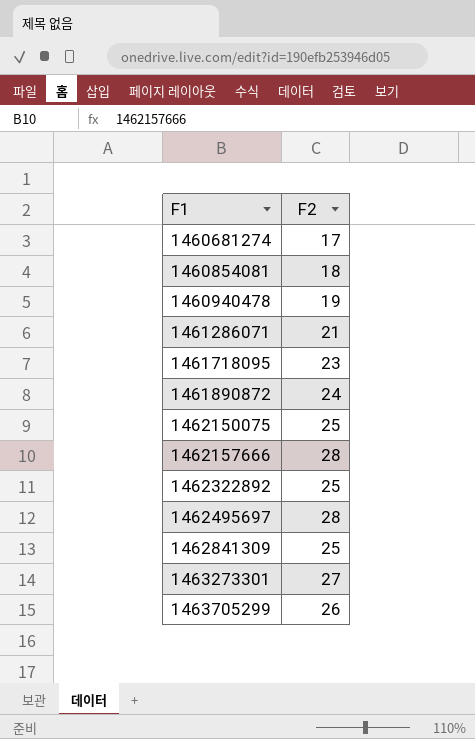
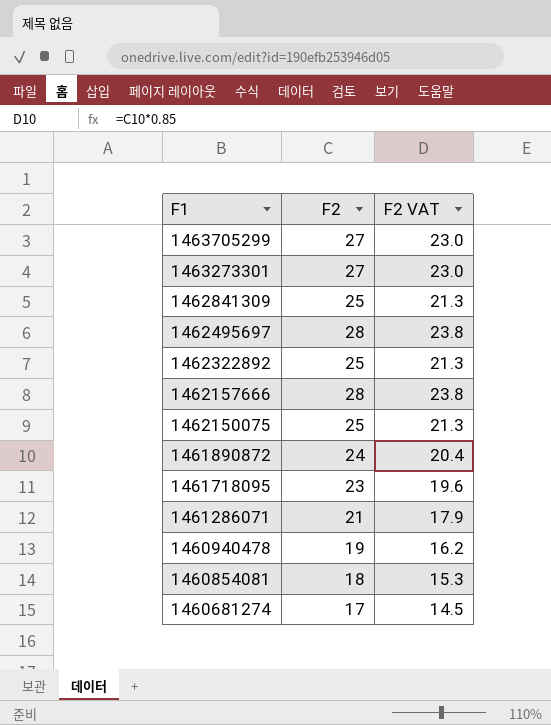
row order: F1 ascending -> F1 descending
column F2 VAT | formula: none -> [F2] * 0.85
1463705299 | F2: 26 -> 27

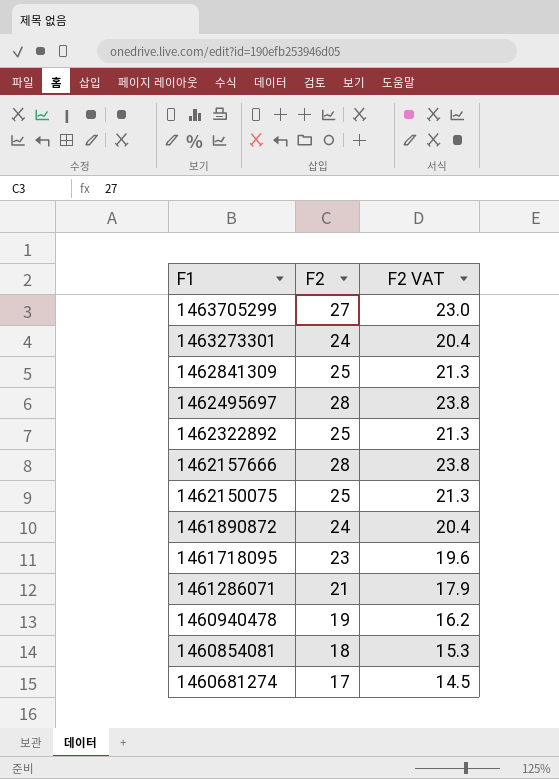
1463273301 | F2: 27 -> 24
1463273301 | F2 VAT: 23.0 -> 20.4

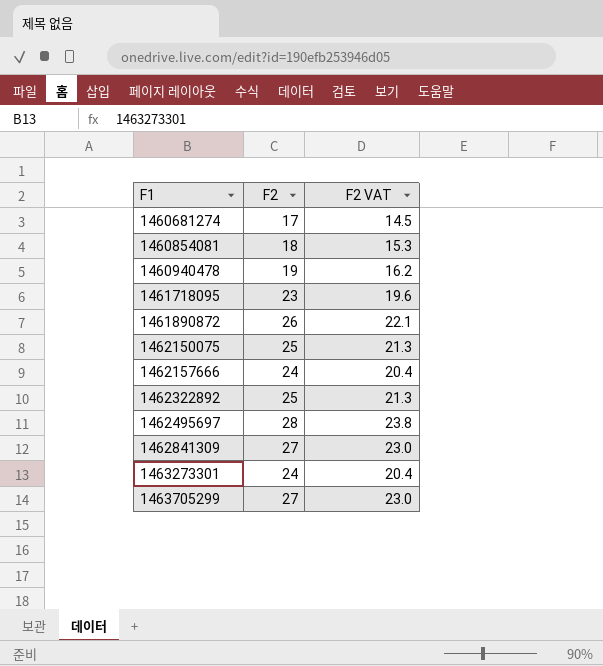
row order: F1 descending -> F1 ascending
row 1461286071: 21 | 17.9 -> none
1461890872 | F2: 24 -> 26
1461890872 | F2 VAT: 20.4 -> 22.1
1462157666 | F2: 28 -> 24
1462157666 | F2 VAT: 23.8 -> 20.4
1462841309 | F2: 25 -> 27
1462841309 | F2 VAT: 21.3 -> 23.0

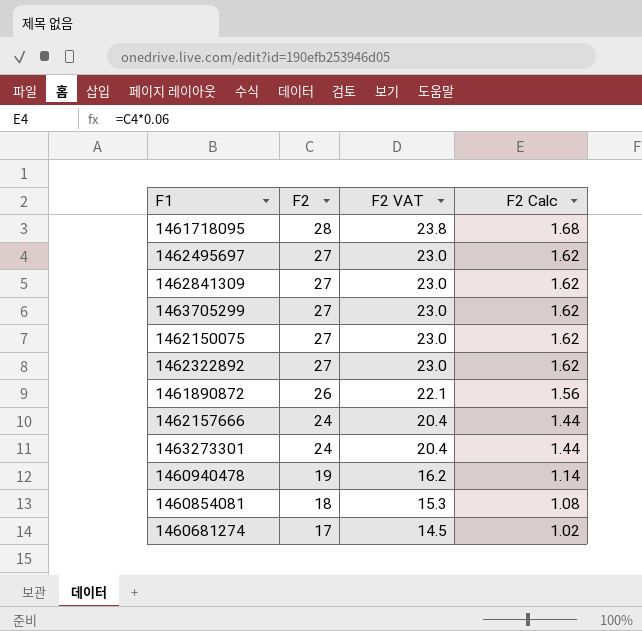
row order: F1 ascending -> F2 descending
column F2 Calc | formula: none -> [F2] * 0.06
1461718095 | F2: 23 -> 28
1461718095 | F2 VAT: 19.6 -> 23.8
1462495697 | F2: 28 -> 27
1462495697 | F2 VAT: 23.8 -> 23.0
1462150075 | F2: 25 -> 27
1462150075 | F2 VAT: 21.3 -> 23.0
1462322892 | F2: 25 -> 27
1462322892 | F2 VAT: 21.3 -> 23.0

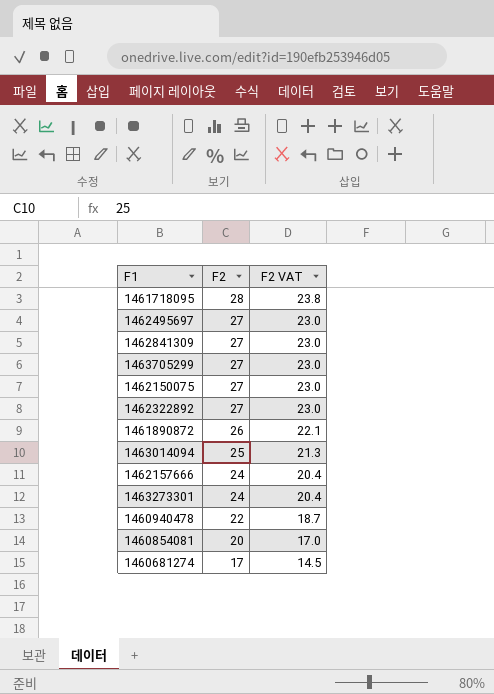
column F2 Calc | formula: [F2] * 0.06 -> none
row 1463014094: none -> 25 | 21.3
1460940478 | F2: 19 -> 22
1460940478 | F2 VAT: 16.2 -> 18.7
1460854081 | F2: 18 -> 20
1460854081 | F2 VAT: 15.3 -> 17.0

